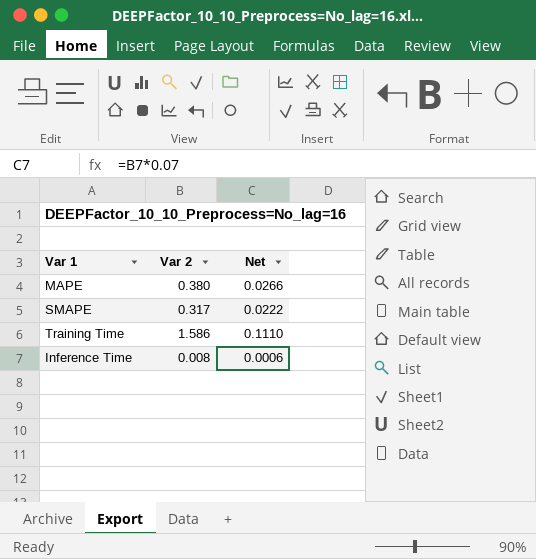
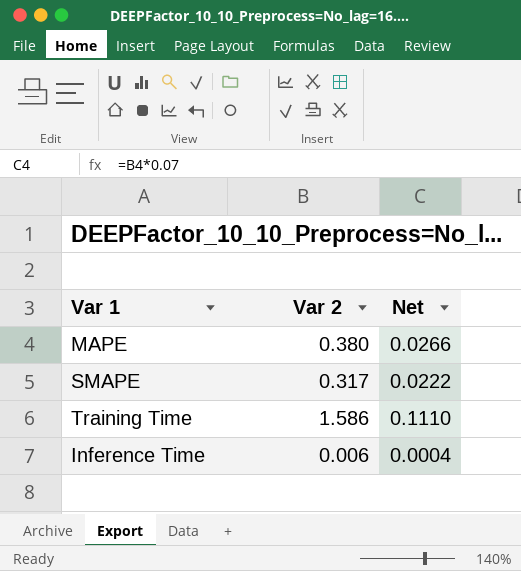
Inference Time | Var 2: 0.008 -> 0.006
Inference Time | Net: 0.0006 -> 0.0004

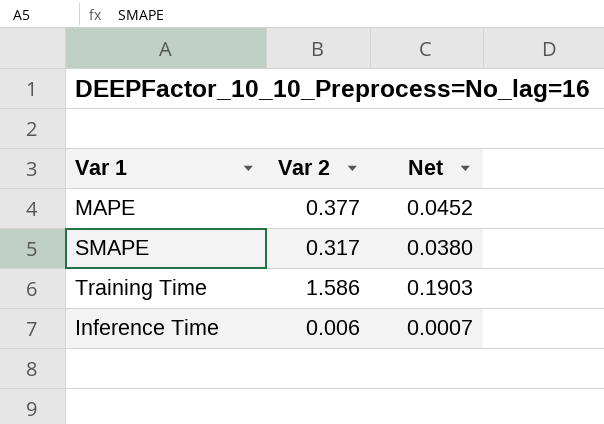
column Net | formula: [Var 2] * 0.07 -> [Var 2] * 0.12
MAPE | Var 2: 0.380 -> 0.377

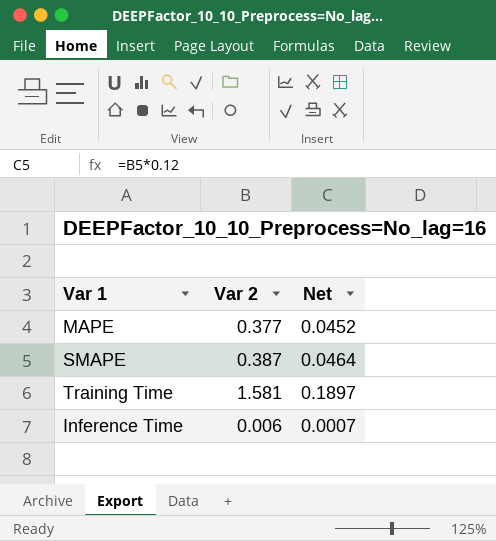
SMAPE | Var 2: 0.317 -> 0.387
SMAPE | Net: 0.0380 -> 0.0464
Training Time | Var 2: 1.586 -> 1.581
Training Time | Net: 0.1903 -> 0.1897

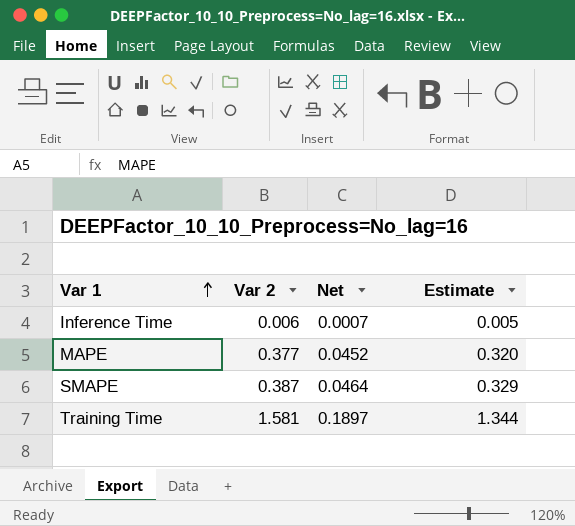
row order: none -> Var 1 ascending
column Estimate | formula: none -> [Var 2] * 0.85

